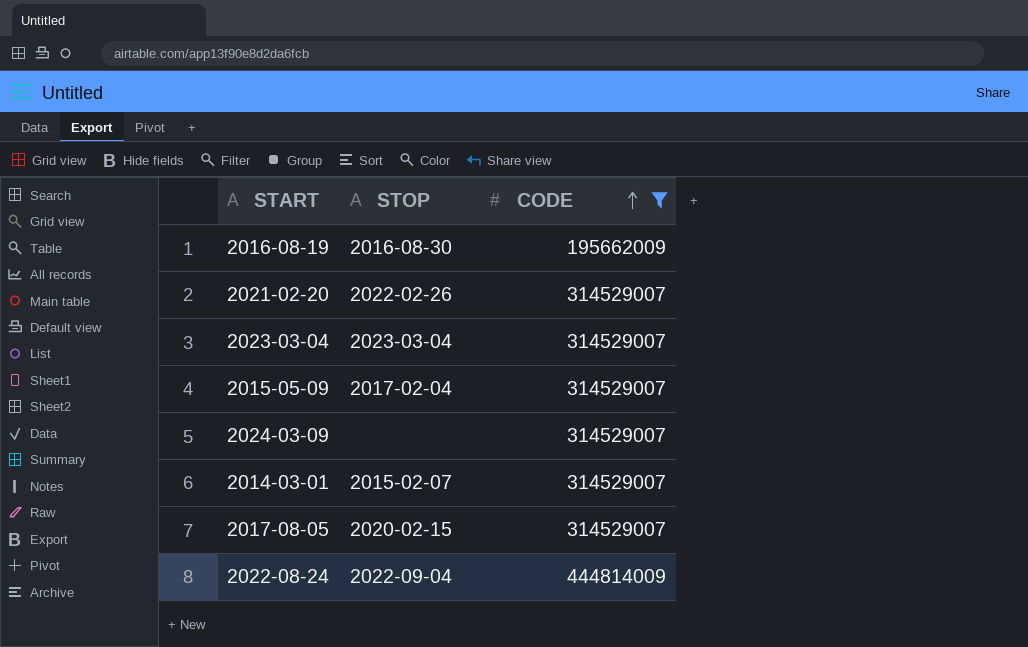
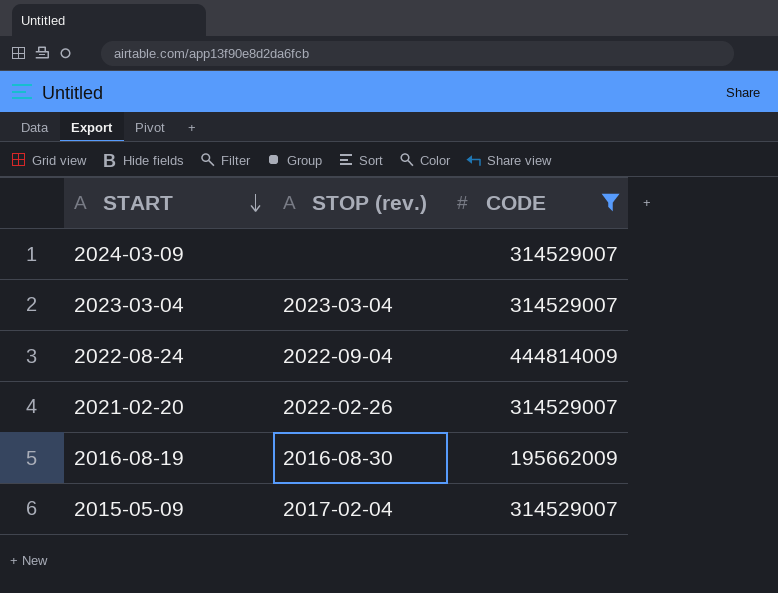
row order: CODE ascending -> START descending
column name: STOP -> STOP (rev.)
row 2014-03-01: 2015-02-07 | 314529007 -> none
row 2017-08-05: 2020-02-15 | 314529007 -> none

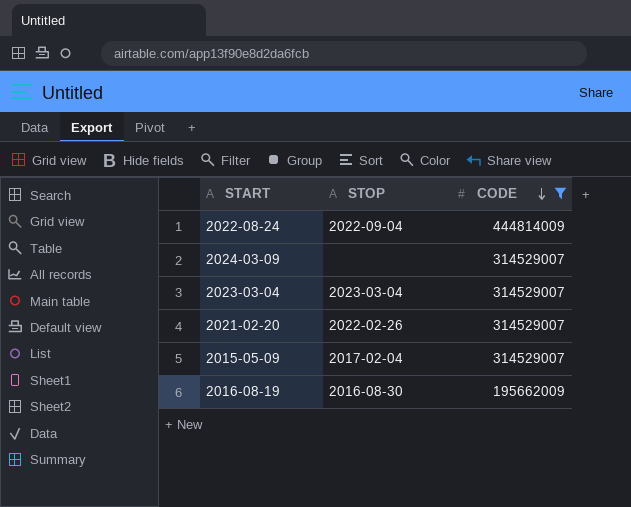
row order: START descending -> CODE descending
column name: STOP (rev.) -> STOP

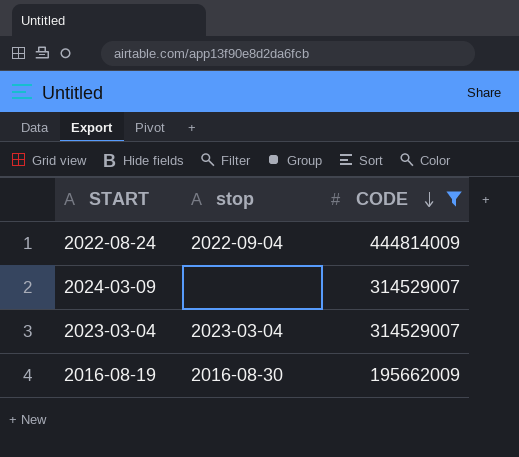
column name: STOP -> stop
row 2021-02-20: 2022-02-26 | 314529007 -> none
row 2015-05-09: 2017-02-04 | 314529007 -> none

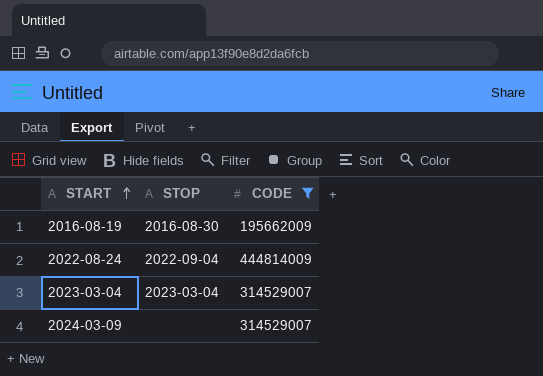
row order: CODE descending -> START ascending
column name: stop -> STOP

